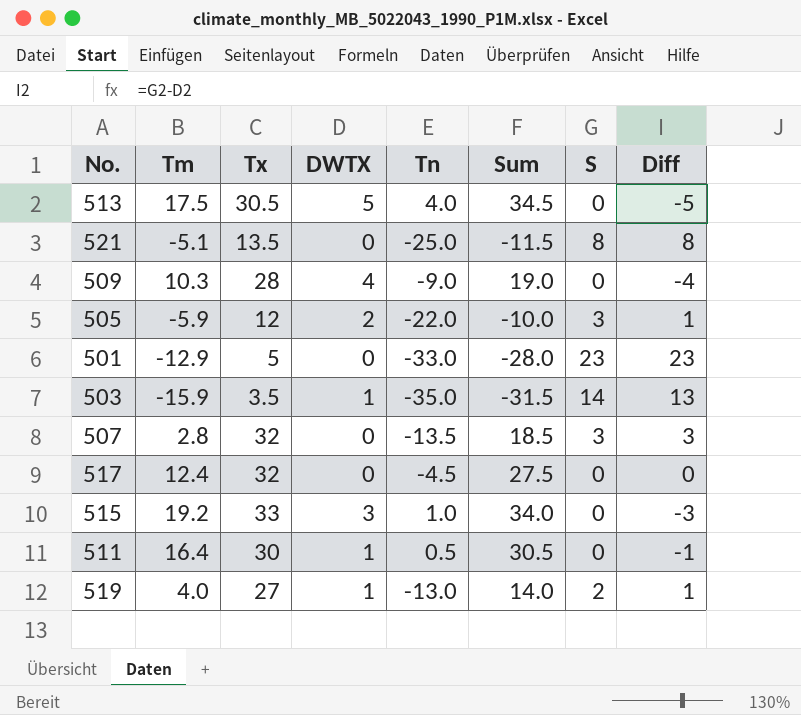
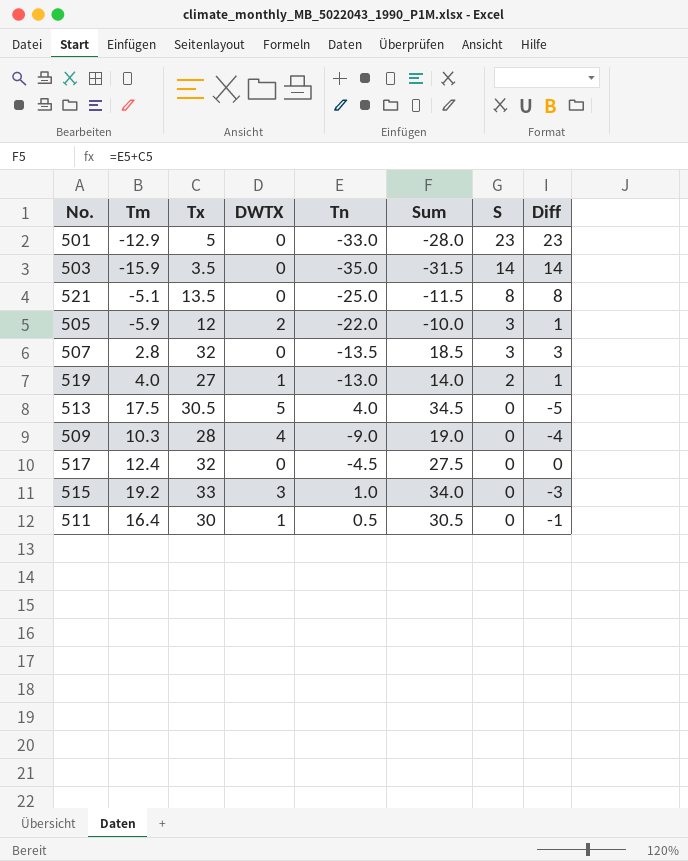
row order: none -> S descending
503 | DWTX: 1 -> 0
503 | Diff: 13 -> 14

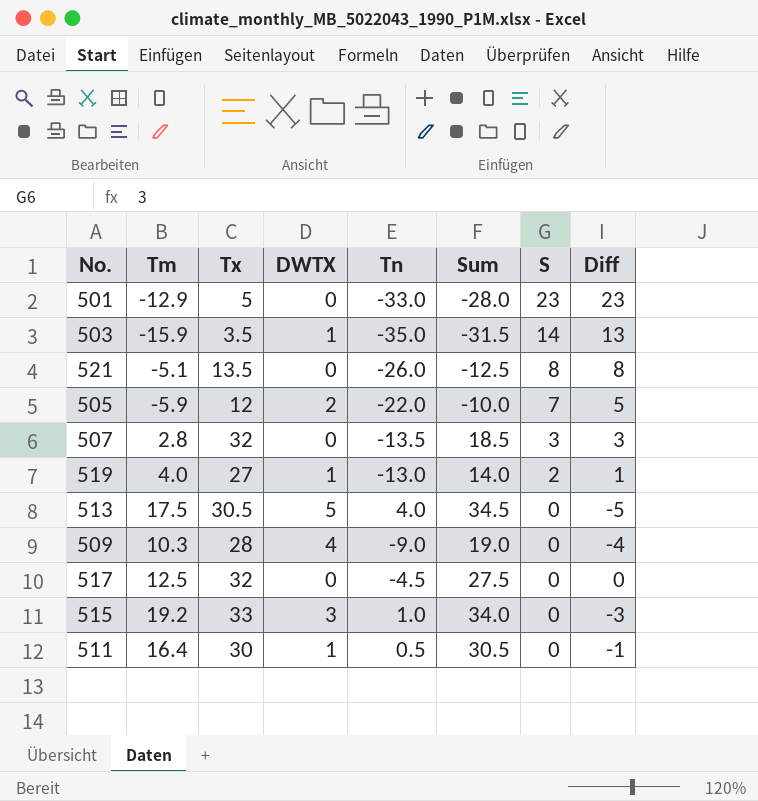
503 | DWTX: 0 -> 1
503 | Diff: 14 -> 13
521 | Tn: -25.0 -> -26.0
521 | Sum: -11.5 -> -12.5
505 | S: 3 -> 7
505 | Diff: 1 -> 5
517 | Tm: 12.4 -> 12.5

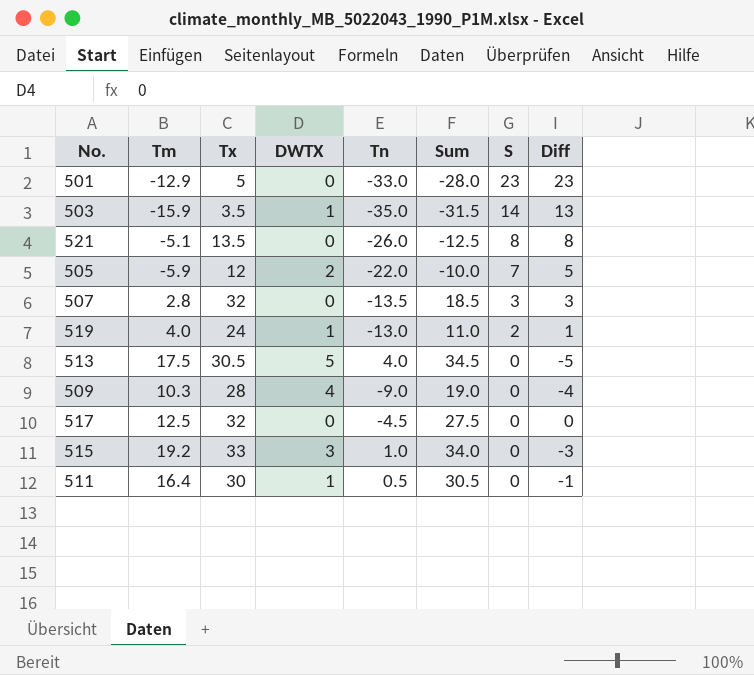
519 | Tx: 27 -> 24
519 | Sum: 14.0 -> 11.0

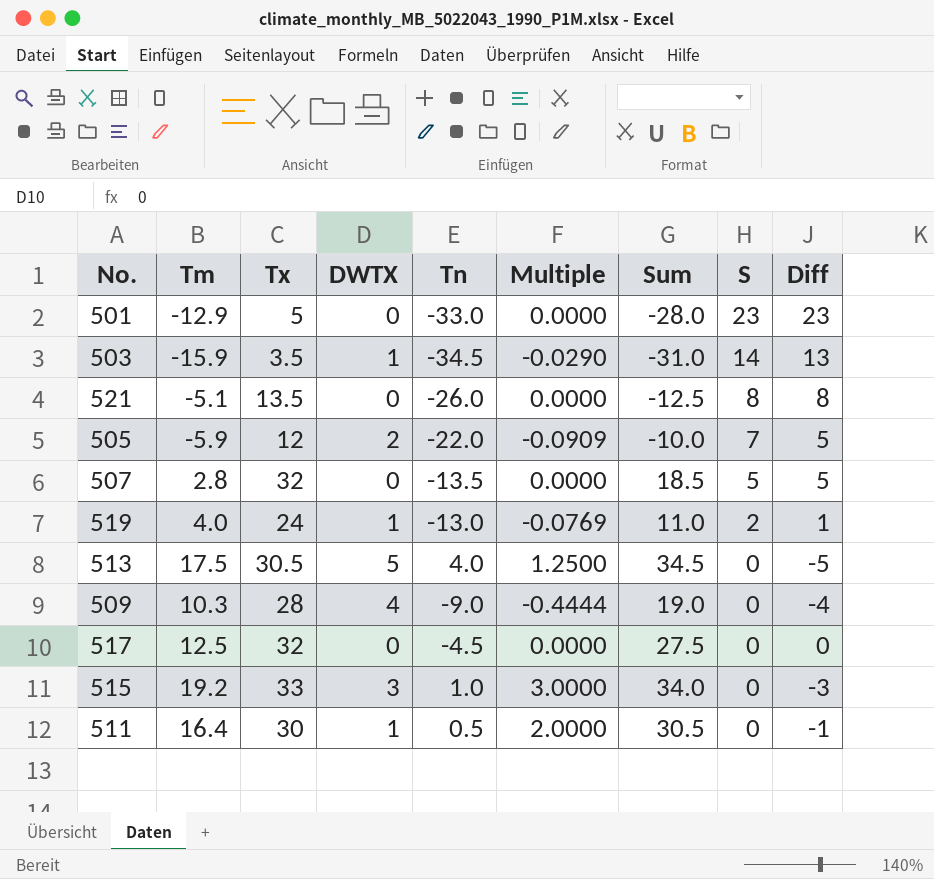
column Multiple | formula: none -> [DWTX] / [Tn]
503 | Tn: -35.0 -> -34.5
503 | Sum: -31.5 -> -31.0
507 | S: 3 -> 5
507 | Diff: 3 -> 5

